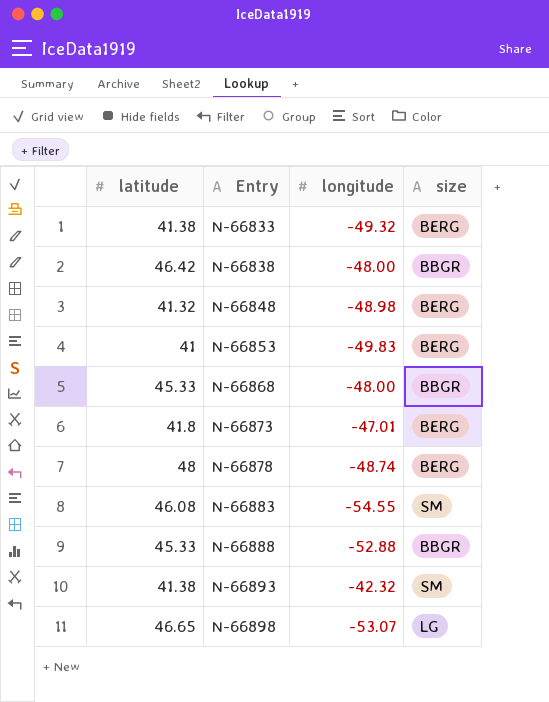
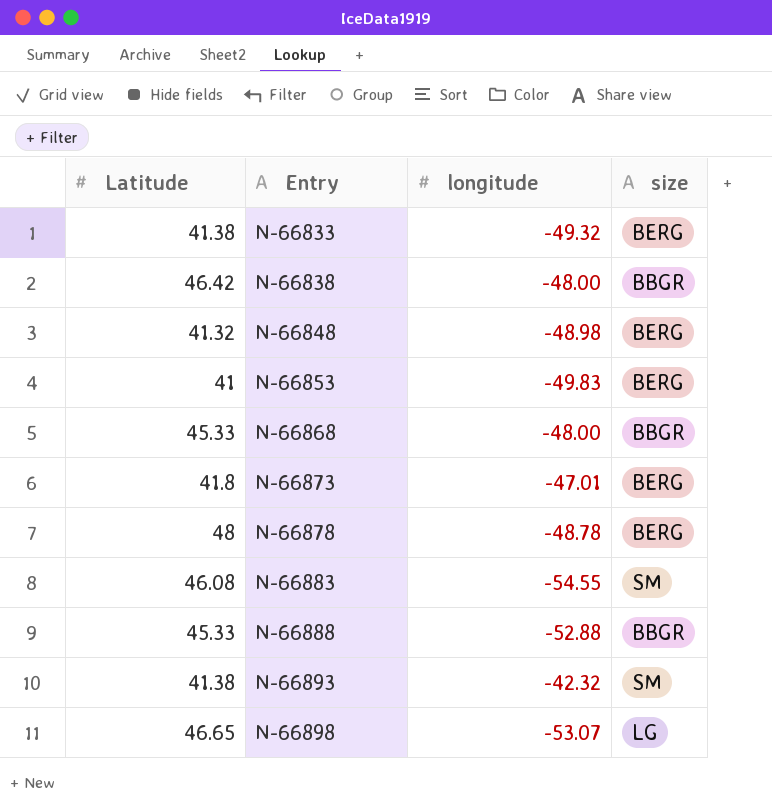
column name: latitude -> Latitude
N-66878 | longitude: -48.74 -> -48.78

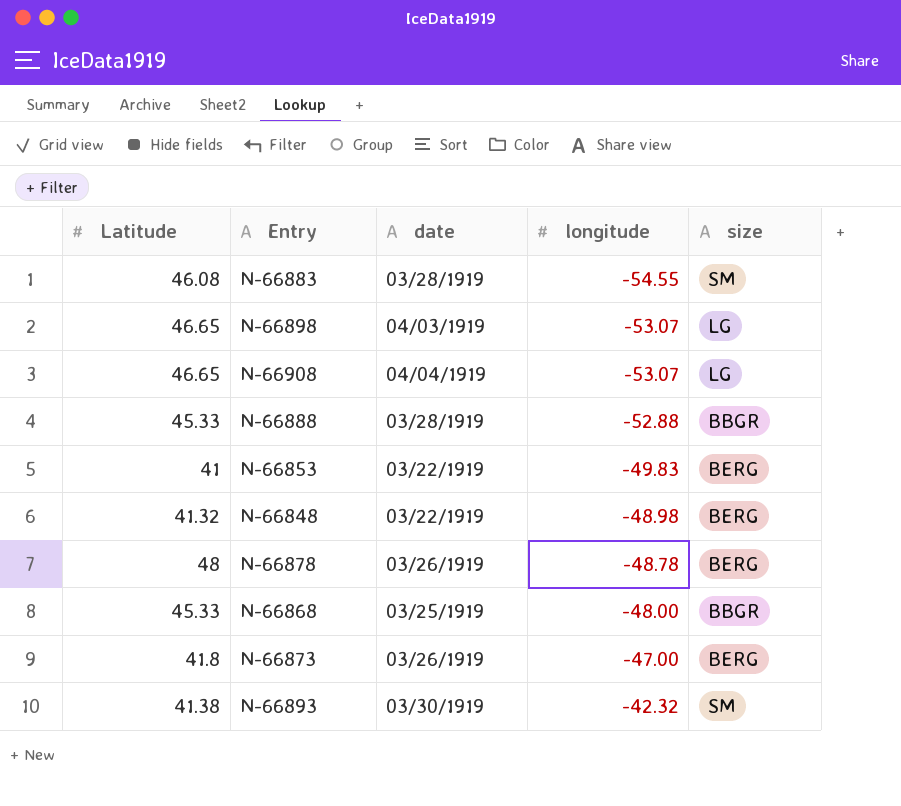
row order: Entry ascending -> longitude ascending
column date | position: none -> 3
row N-66833: 41.38 | -49.32 | BERG -> none
row N-66838: 46.42 | -48.00 | BBGR -> none
row N-66908: none -> 46.65 | 04/04/1919 | -53.07 | LG
N-66873 | longitude: -47.01 -> -47.00

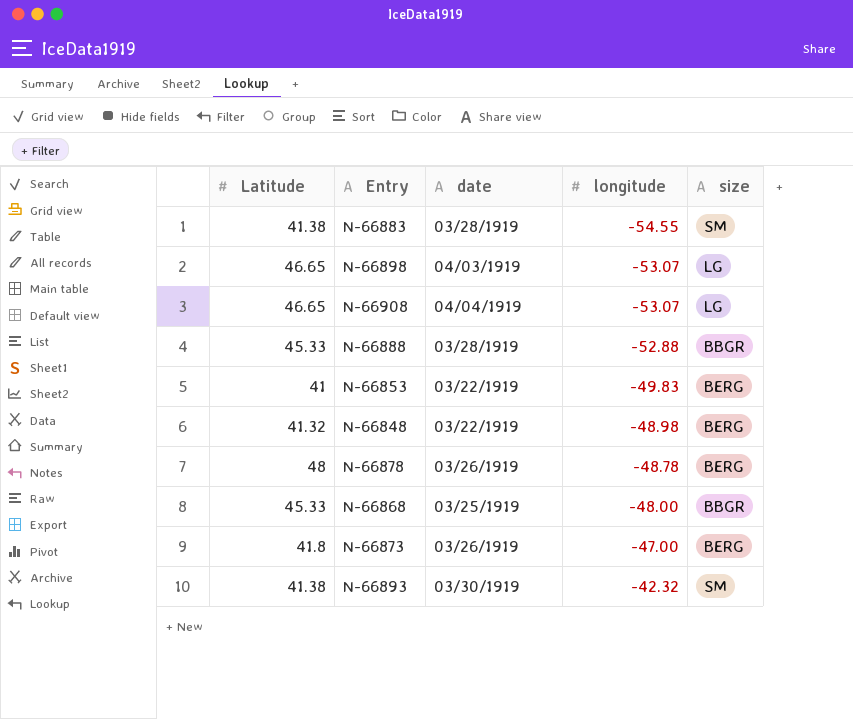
N-66883 | Latitude: 46.08 -> 41.38

